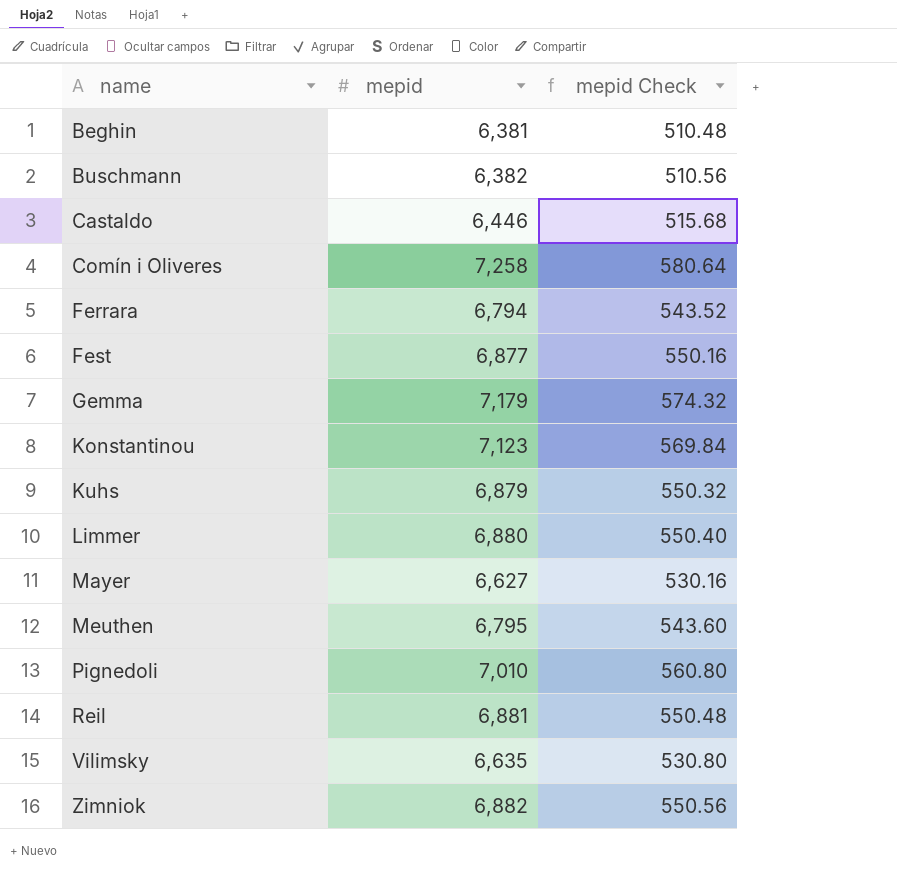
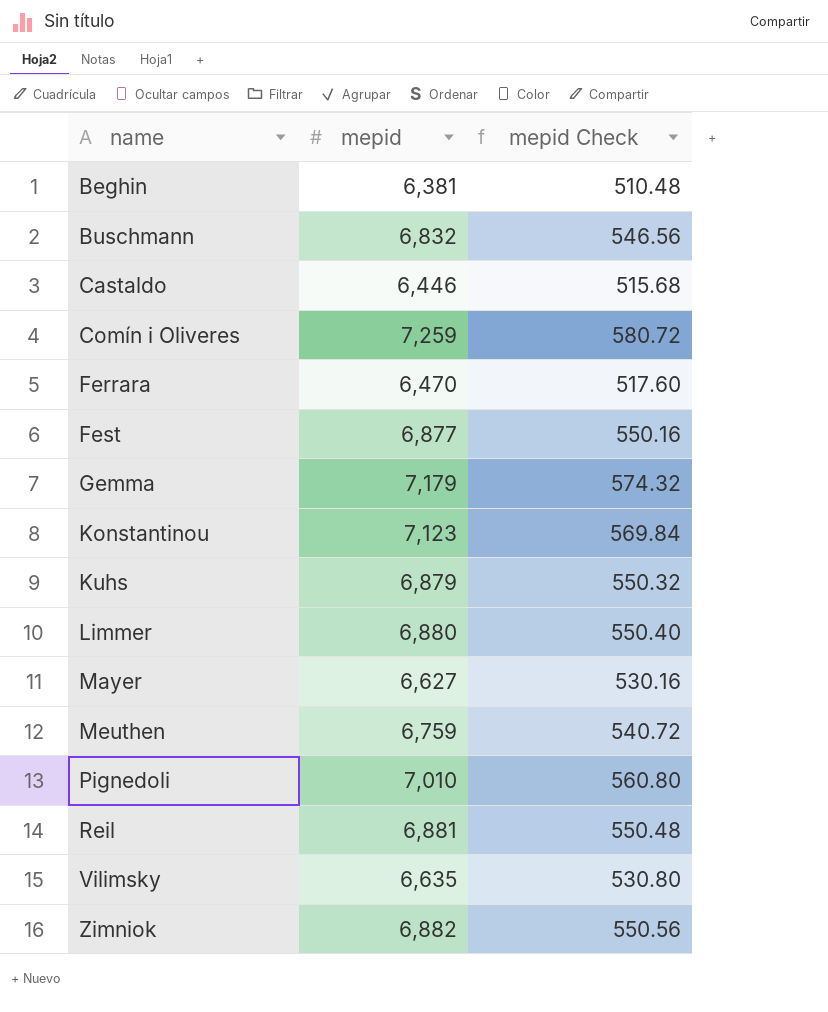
Buschmann | mepid: 6,382 -> 6,832
Buschmann | mepid Check: 510.56 -> 546.56
Comín i Oliveres | mepid: 7,258 -> 7,259
Comín i Oliveres | mepid Check: 580.64 -> 580.72
Ferrara | mepid: 6,794 -> 6,470
Ferrara | mepid Check: 543.52 -> 517.60
Meuthen | mepid: 6,795 -> 6,759
Meuthen | mepid Check: 543.60 -> 540.72

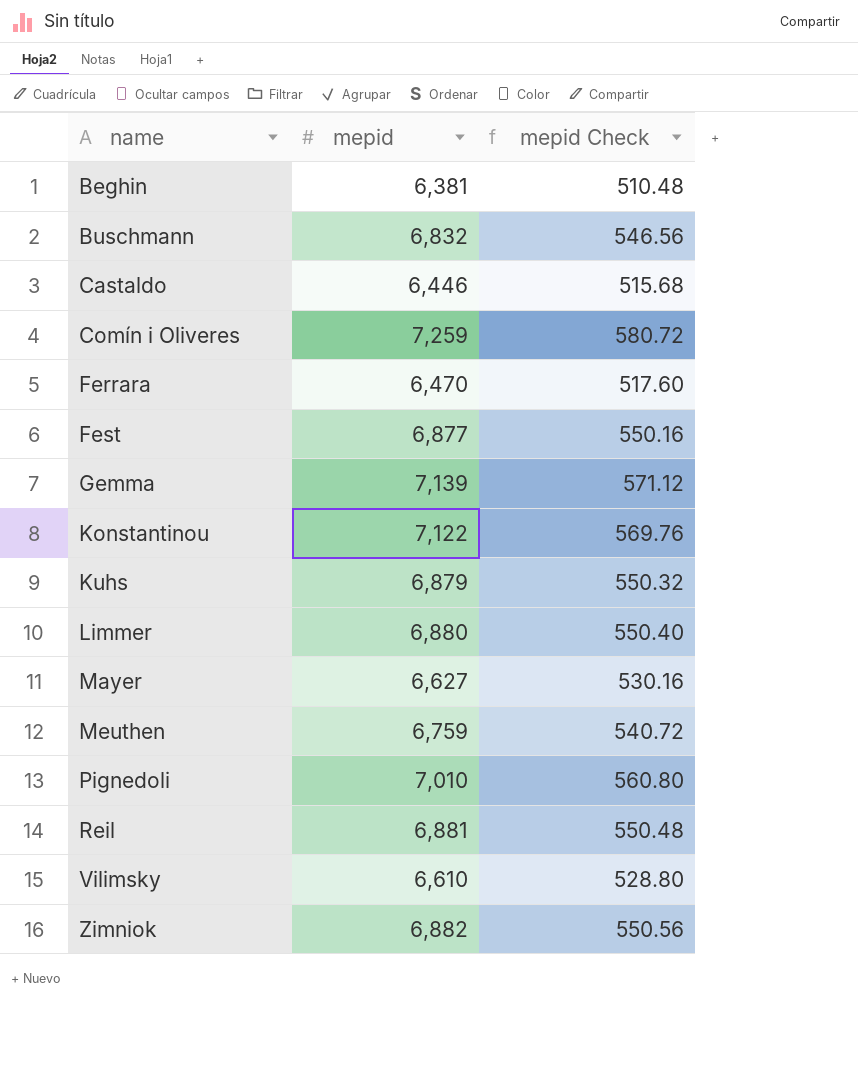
Gemma | mepid: 7,179 -> 7,139
Gemma | mepid Check: 574.32 -> 571.12
Konstantinou | mepid: 7,123 -> 7,122
Konstantinou | mepid Check: 569.84 -> 569.76
Vilimsky | mepid: 6,635 -> 6,610
Vilimsky | mepid Check: 530.80 -> 528.80

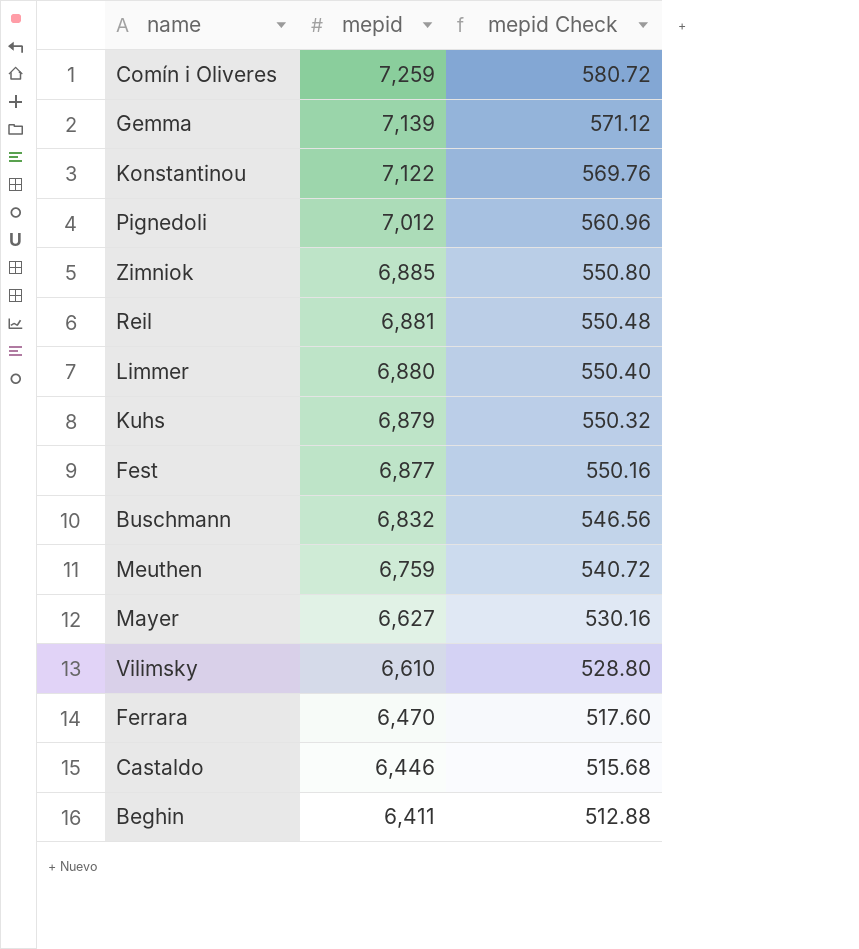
row order: name ascending -> mepid descending
Pignedoli | mepid: 7,010 -> 7,012
Pignedoli | mepid Check: 560.80 -> 560.96
Zimniok | mepid: 6,882 -> 6,885
Zimniok | mepid Check: 550.56 -> 550.80
Beghin | mepid: 6,381 -> 6,411
Beghin | mepid Check: 510.48 -> 512.88

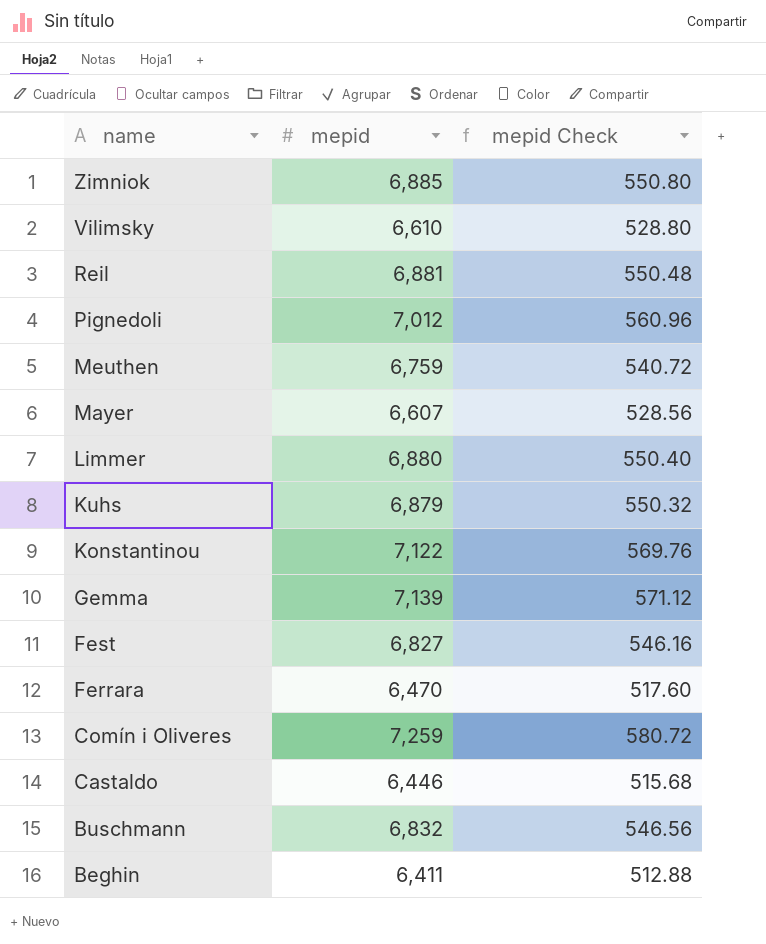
row order: mepid descending -> name descending
Mayer | mepid: 6,627 -> 6,607
Mayer | mepid Check: 530.16 -> 528.56
Fest | mepid: 6,877 -> 6,827
Fest | mepid Check: 550.16 -> 546.16

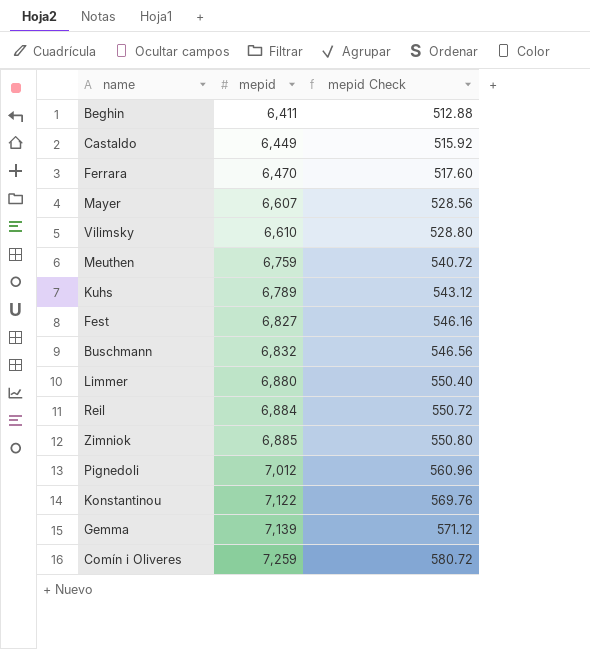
row order: name descending -> mepid ascending
Castaldo | mepid: 6,446 -> 6,449
Castaldo | mepid Check: 515.68 -> 515.92
Kuhs | mepid: 6,879 -> 6,789
Kuhs | mepid Check: 550.32 -> 543.12
Reil | mepid: 6,881 -> 6,884
Reil | mepid Check: 550.48 -> 550.72

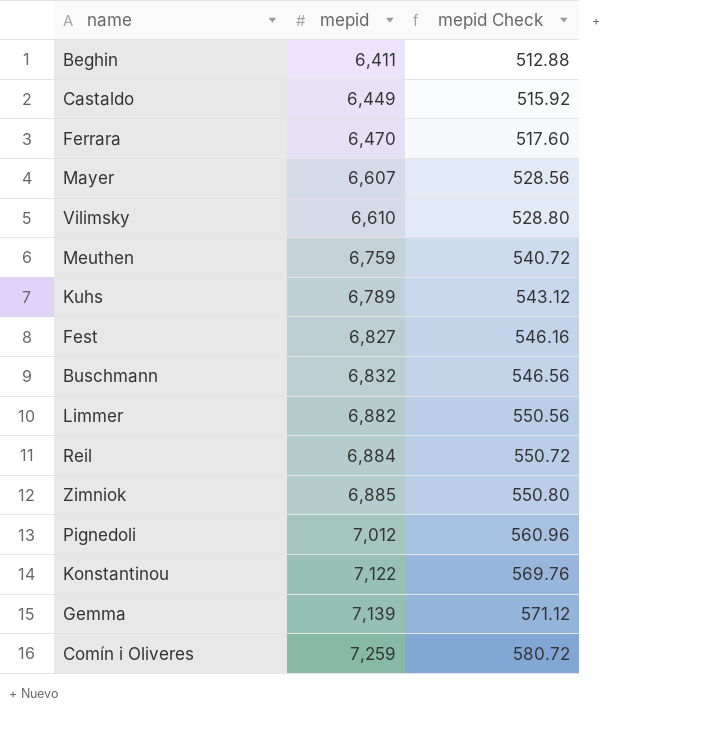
Limmer | mepid: 6,880 -> 6,882
Limmer | mepid Check: 550.40 -> 550.56

